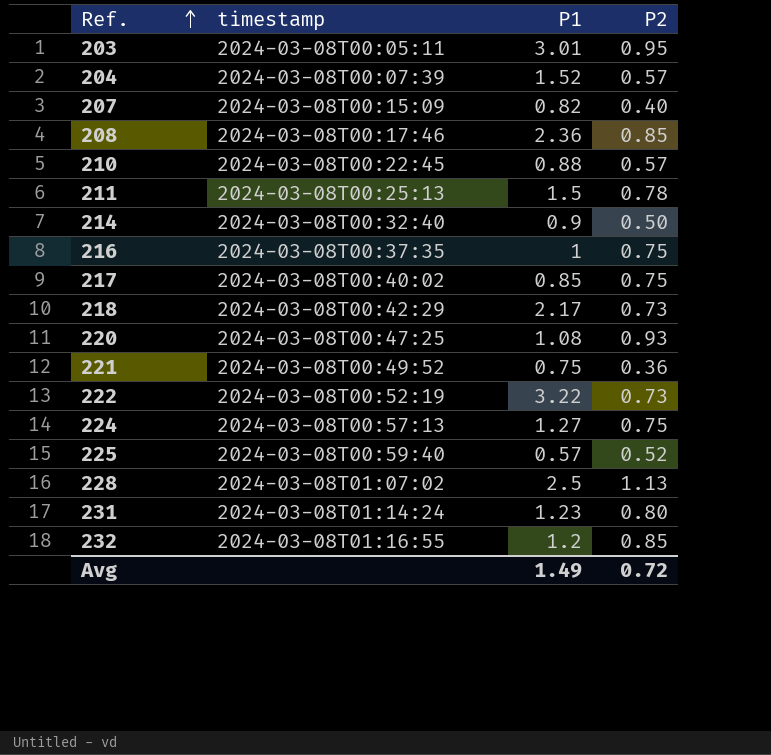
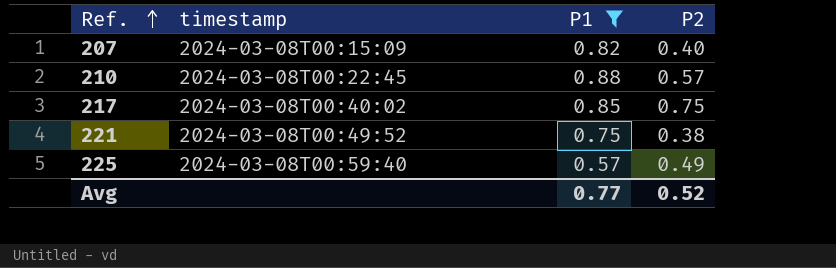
filter: none -> P1 <= 0.88
221 | P2: 0.36 -> 0.38
225 | P2: 0.52 -> 0.49
Avg | P1: 1.49 -> 0.77
Avg | P2: 0.72 -> 0.52

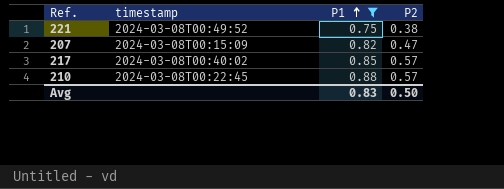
row order: Ref. ascending -> P1 ascending
row 225: 2024-03-08T00:59:40 | 0.57 | 0.49 -> none
207 | P2: 0.40 -> 0.47
217 | P2: 0.75 -> 0.57
Avg | P1: 0.77 -> 0.83
Avg | P2: 0.52 -> 0.50

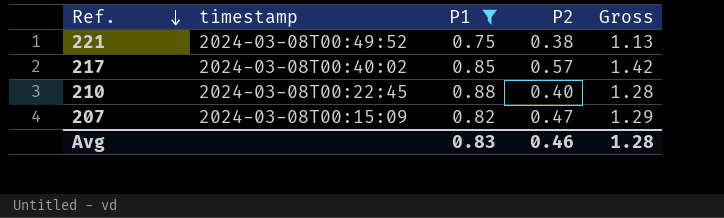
row order: P1 ascending -> Ref. descending
column Gross | formula: none -> [P1] + [P2]
210 | P2: 0.57 -> 0.40
Avg | P2: 0.50 -> 0.46

